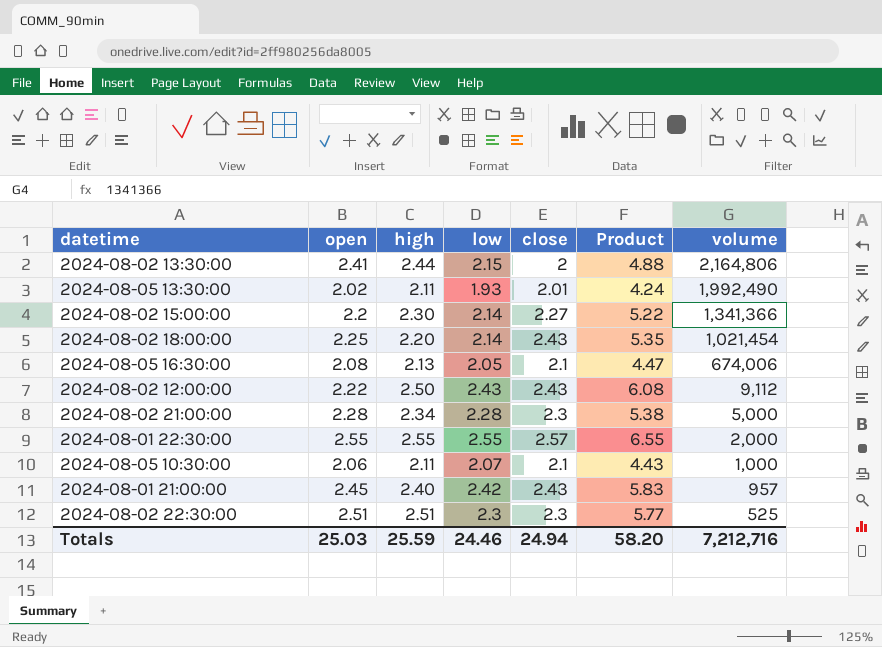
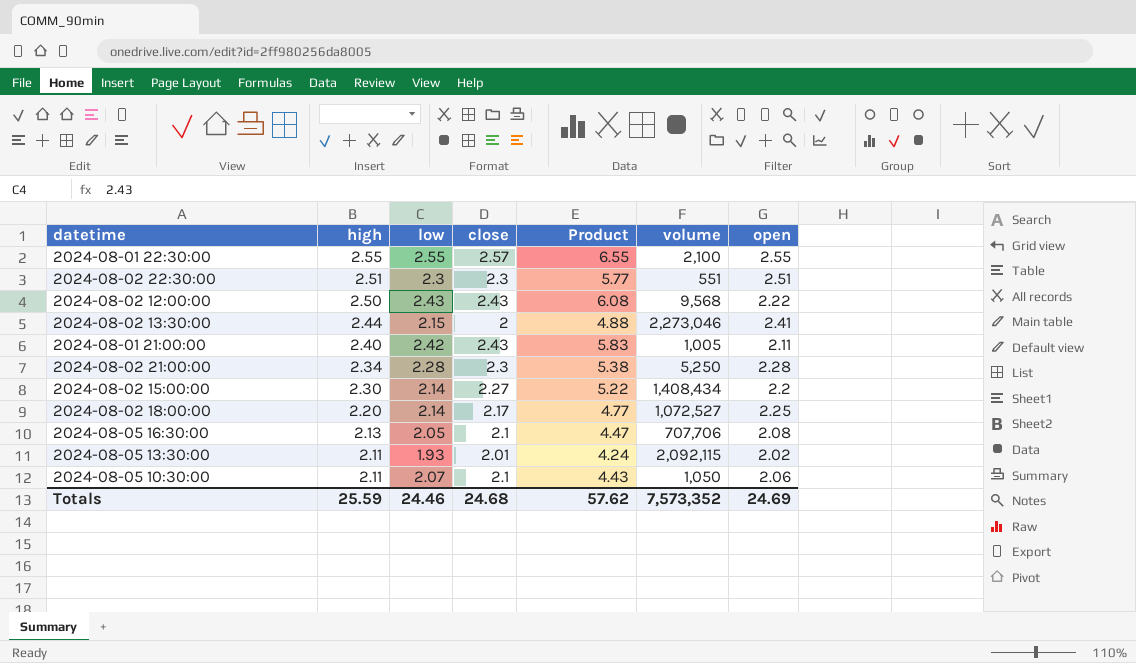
row order: volume descending -> high descending
column open | position: 2 -> 7
2024-08-01 22:30:00 | volume: 2,000 -> 2,100
2024-08-02 22:30:00 | volume: 525 -> 551
2024-08-02 12:00:00 | volume: 9,112 -> 9,568
2024-08-02 13:30:00 | volume: 2,164,806 -> 2,273,046
2024-08-01 21:00:00 | volume: 957 -> 1,005
2024-08-01 21:00:00 | open: 2.45 -> 2.11
2024-08-02 21:00:00 | volume: 5,000 -> 5,250
2024-08-02 15:00:00 | volume: 1,341,366 -> 1,408,434
2024-08-02 18:00:00 | close: 2.43 -> 2.17
2024-08-02 18:00:00 | Product: 5.35 -> 4.77
2024-08-02 18:00:00 | volume: 1,021,454 -> 1,072,527
2024-08-05 16:30:00 | volume: 674,006 -> 707,706
2024-08-05 13:30:00 | volume: 1,992,490 -> 2,092,115
2024-08-05 10:30:00 | volume: 1,000 -> 1,050
Totals | close: 24.94 -> 24.68
Totals | Product: 58.20 -> 57.62
Totals | volume: 7,212,716 -> 7,573,352
Totals | open: 25.03 -> 24.69

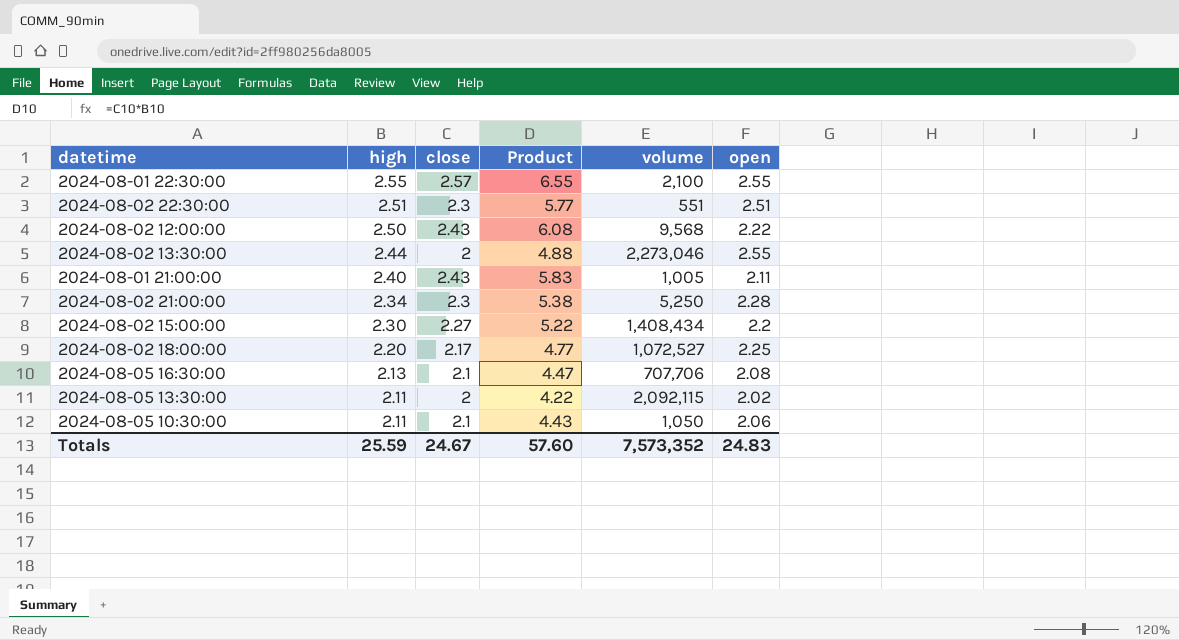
column low | position: 3 -> none
2024-08-02 13:30:00 | open: 2.41 -> 2.55
2024-08-05 13:30:00 | close: 2.01 -> 2
2024-08-05 13:30:00 | Product: 4.24 -> 4.22
Totals | close: 24.68 -> 24.67
Totals | Product: 57.62 -> 57.60
Totals | open: 24.69 -> 24.83

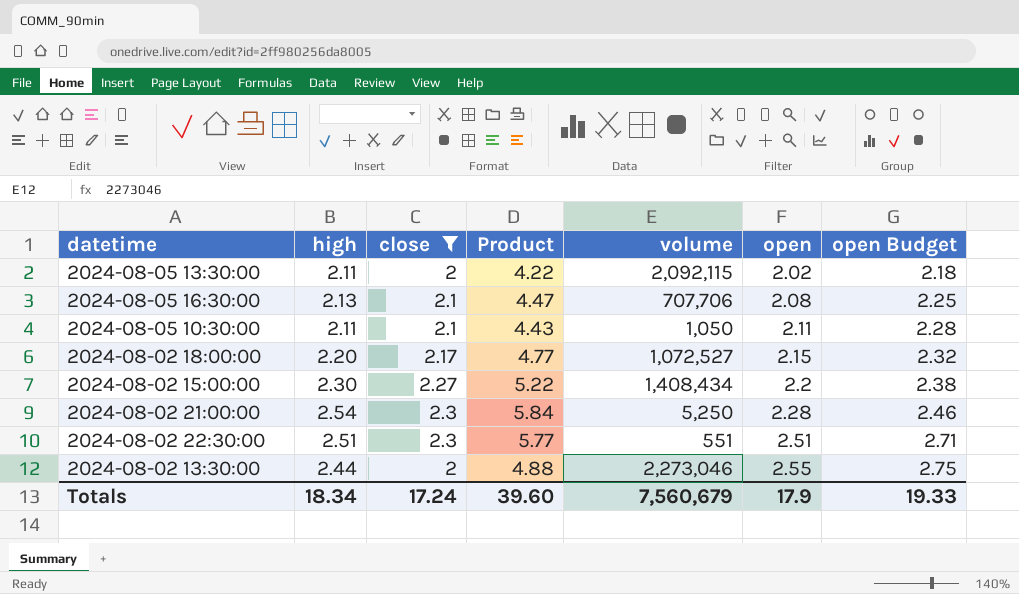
filter: none -> close <= 2.3
row order: high descending -> open ascending
column open Budget | formula: none -> [open] * 1.08
2024-08-05 10:30:00 | open: 2.06 -> 2.11
2024-08-02 18:00:00 | open: 2.25 -> 2.15
2024-08-02 21:00:00 | high: 2.34 -> 2.54
2024-08-02 21:00:00 | Product: 5.38 -> 5.84
Totals | high: 25.59 -> 18.34
Totals | close: 24.67 -> 17.24
Totals | Product: 57.60 -> 39.60
Totals | volume: 7,573,352 -> 7,560,679
Totals | open: 24.83 -> 17.9

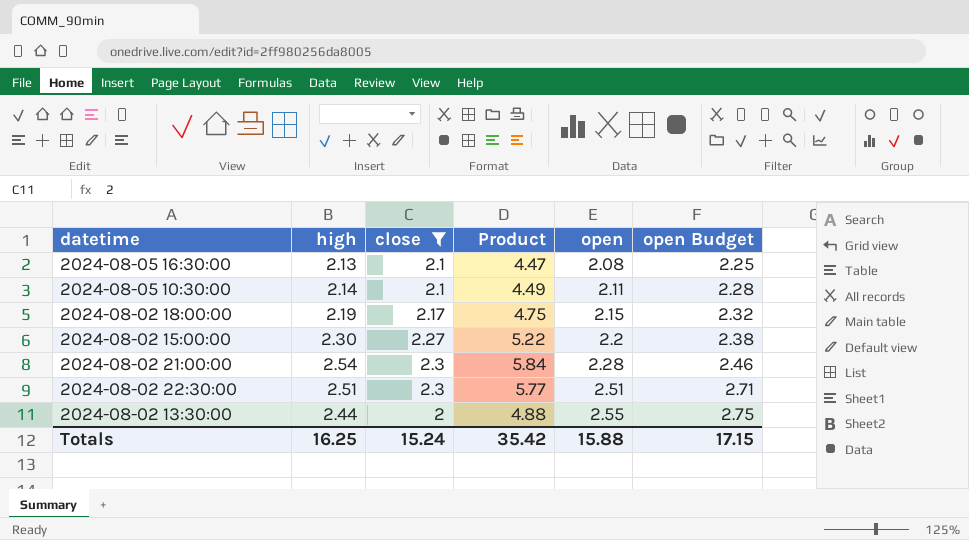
column volume | position: 5 -> none
row 2024-08-05 13:30:00: 2.11 | 2 | 4.22 | 2,092,115 | 2.02 | 2.18 -> none
2024-08-05 10:30:00 | high: 2.11 -> 2.14
2024-08-05 10:30:00 | Product: 4.43 -> 4.49
2024-08-02 18:00:00 | high: 2.20 -> 2.19
2024-08-02 18:00:00 | Product: 4.77 -> 4.75
Totals | high: 18.34 -> 16.25
Totals | close: 17.24 -> 15.24
Totals | Product: 39.60 -> 35.42
Totals | open: 17.9 -> 15.88
Totals | open Budget: 19.33 -> 17.15

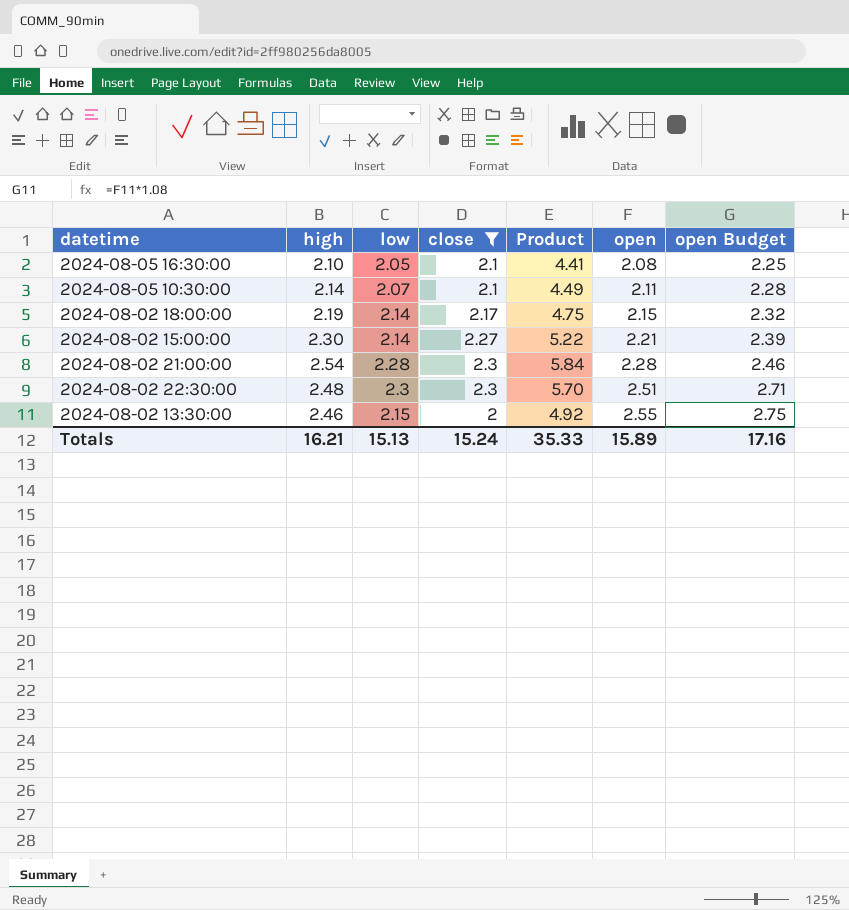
column low | position: none -> 3
2024-08-05 16:30:00 | high: 2.13 -> 2.10
2024-08-05 16:30:00 | Product: 4.47 -> 4.41
2024-08-02 15:00:00 | open: 2.2 -> 2.21
2024-08-02 15:00:00 | open Budget: 2.38 -> 2.39
2024-08-02 22:30:00 | high: 2.51 -> 2.48
2024-08-02 22:30:00 | Product: 5.77 -> 5.70
2024-08-02 13:30:00 | high: 2.44 -> 2.46
2024-08-02 13:30:00 | Product: 4.88 -> 4.92
Totals | high: 16.25 -> 16.21
Totals | Product: 35.42 -> 35.33
Totals | open: 15.88 -> 15.89
Totals | open Budget: 17.15 -> 17.16

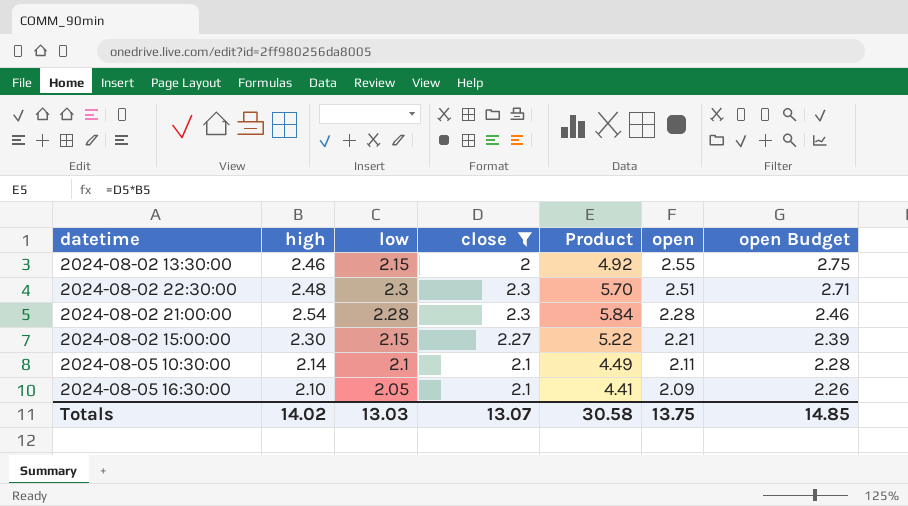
row order: open ascending -> open descending
row 2024-08-02 18:00:00: 2.19 | 2.14 | 2.17 | 4.75 | 2.15 | 2.32 -> none
2024-08-02 15:00:00 | low: 2.14 -> 2.15
2024-08-05 10:30:00 | low: 2.07 -> 2.1
2024-08-05 16:30:00 | open: 2.08 -> 2.09
2024-08-05 16:30:00 | open Budget: 2.25 -> 2.26
Totals | high: 16.21 -> 14.02
Totals | low: 15.13 -> 13.03
Totals | close: 15.24 -> 13.07
Totals | Product: 35.33 -> 30.58
Totals | open: 15.89 -> 13.75
Totals | open Budget: 17.16 -> 14.85

